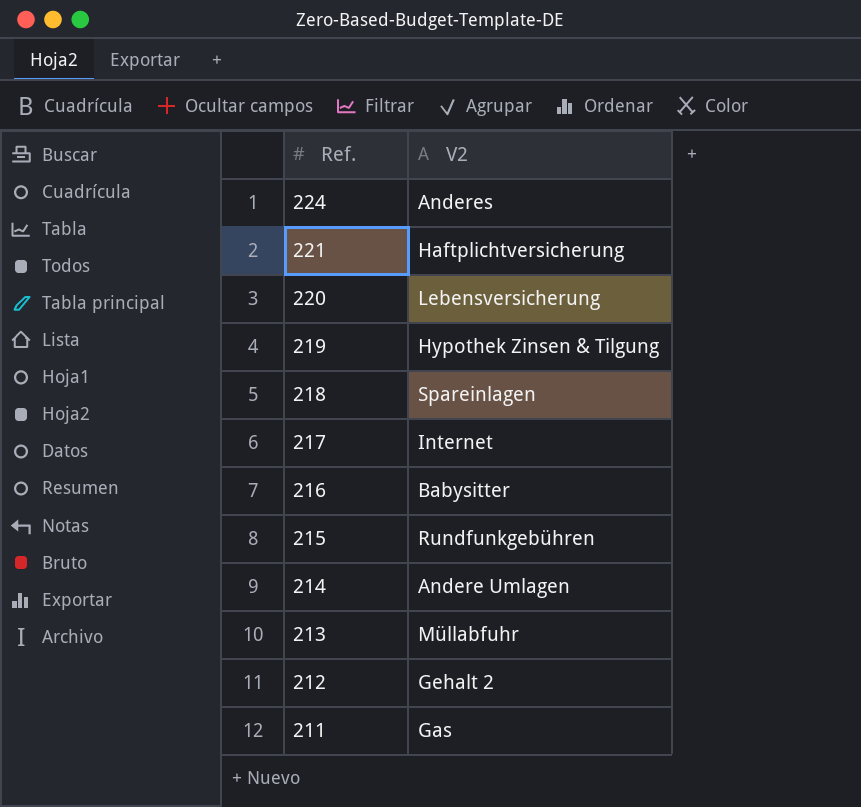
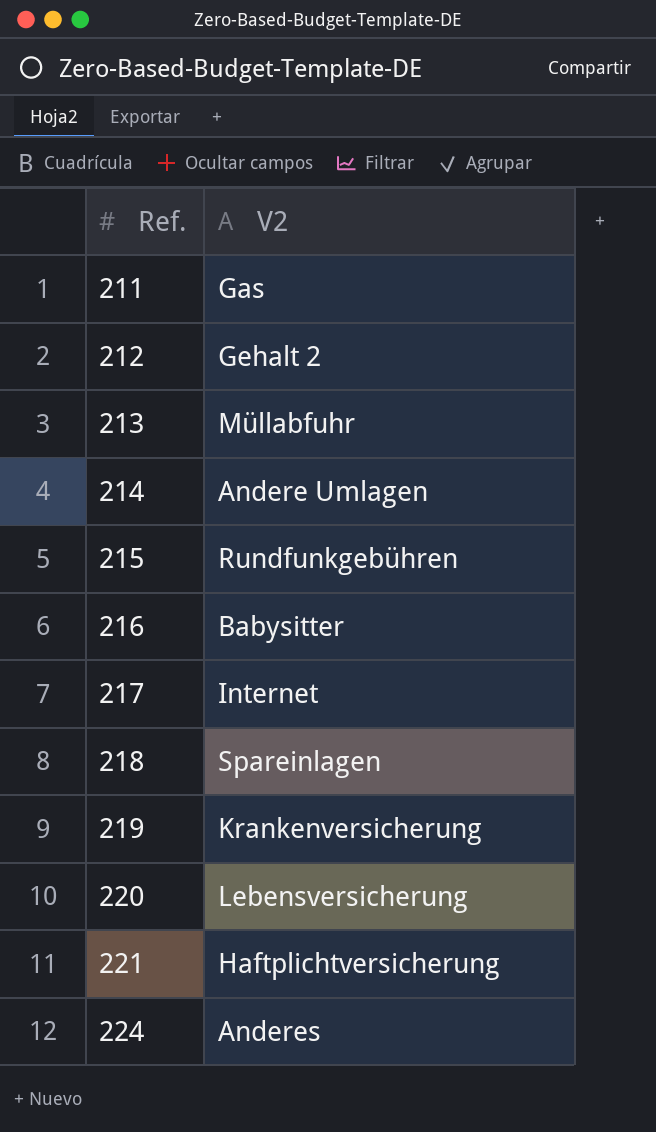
row order: Ref. descending -> Ref. ascending
219 | V2: Hypothek Zinsen & Tilgung -> Krankenversicherung

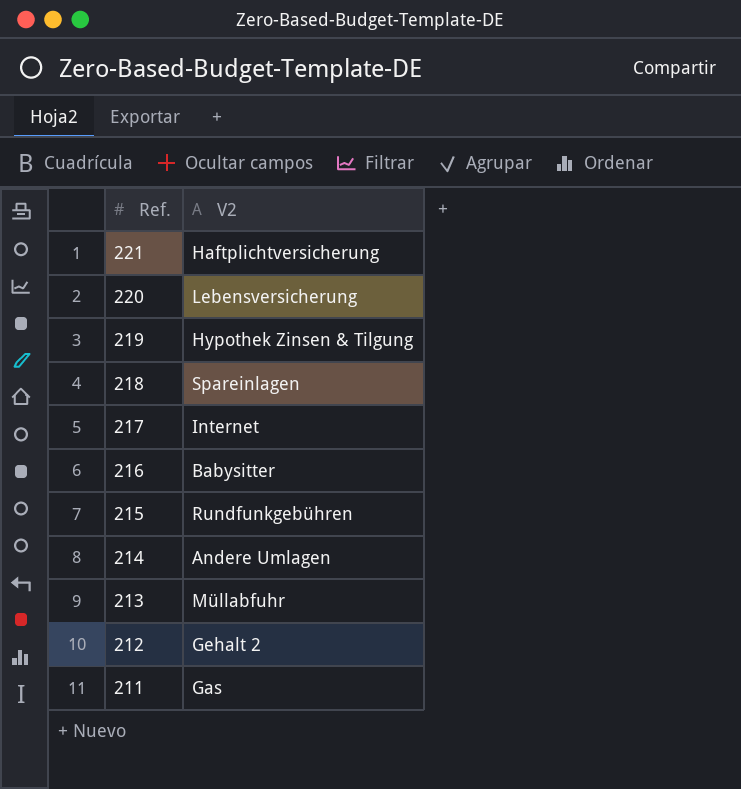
row order: Ref. ascending -> Ref. descending
row 224: Anderes -> none
219 | V2: Krankenversicherung -> Hypothek Zinsen & Tilgung

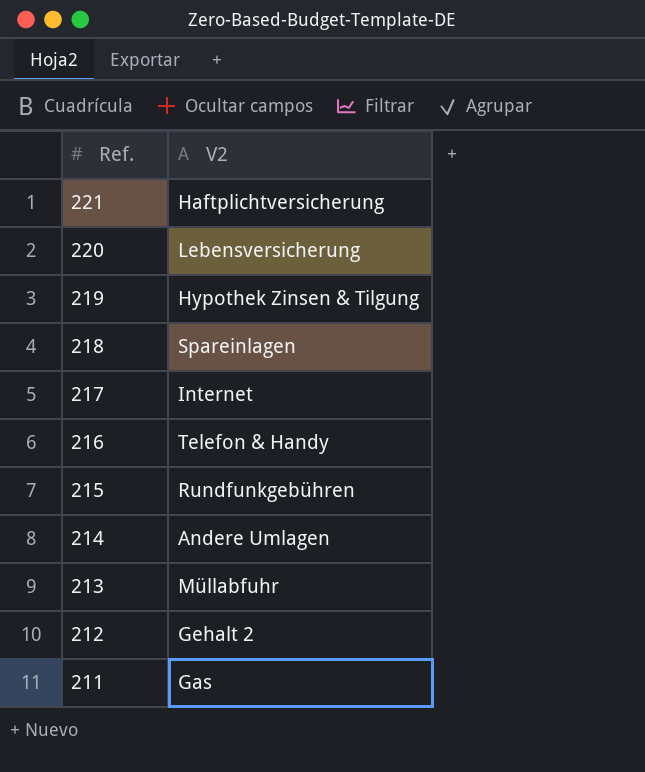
216 | V2: Babysitter -> Telefon & Handy

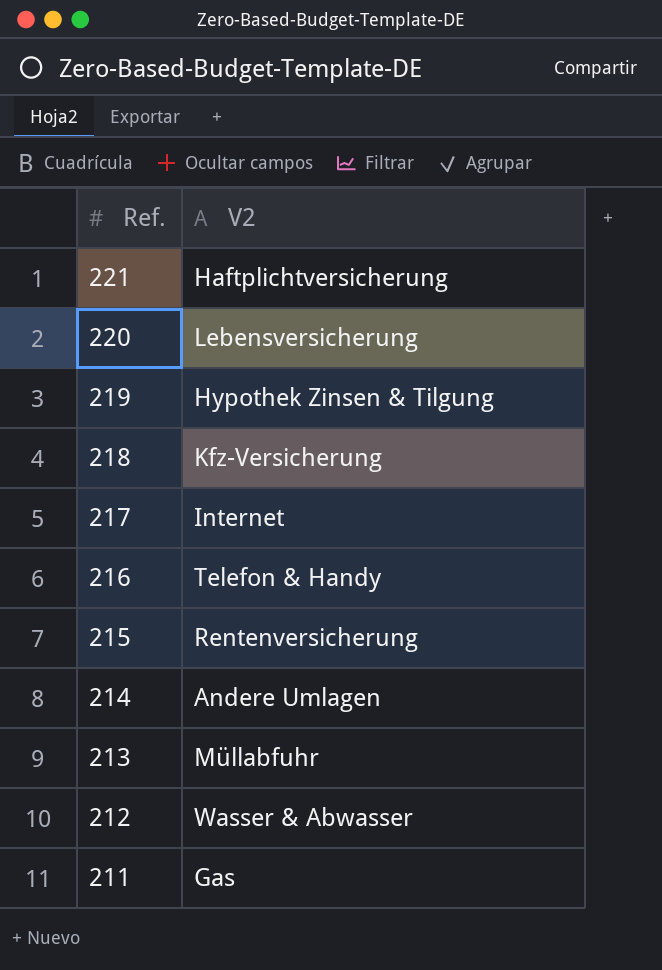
218 | V2: Spareinlagen -> Kfz-Versicherung
215 | V2: Rundfunkgebühren -> Rentenversicherung
212 | V2: Gehalt 2 -> Wasser & Abwasser

